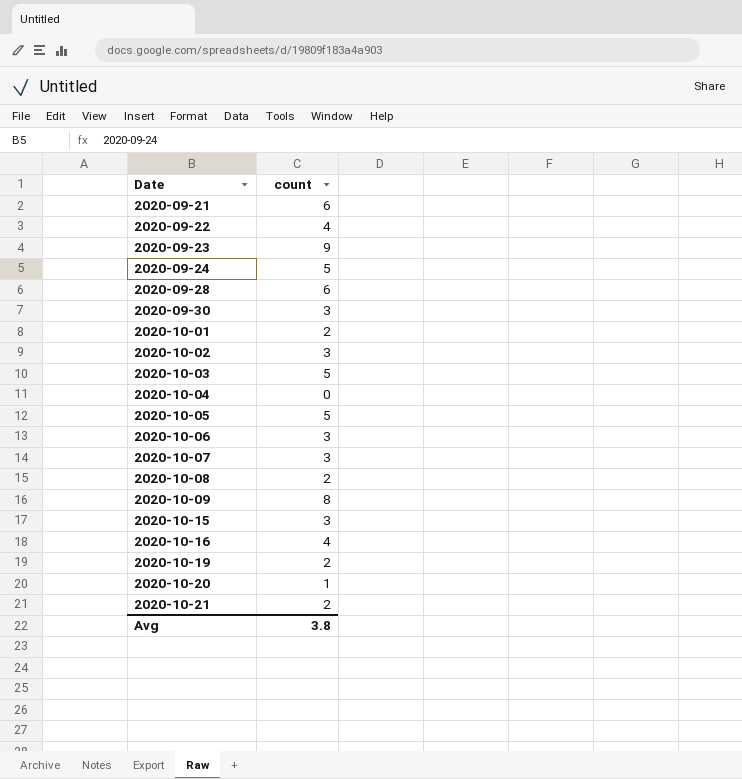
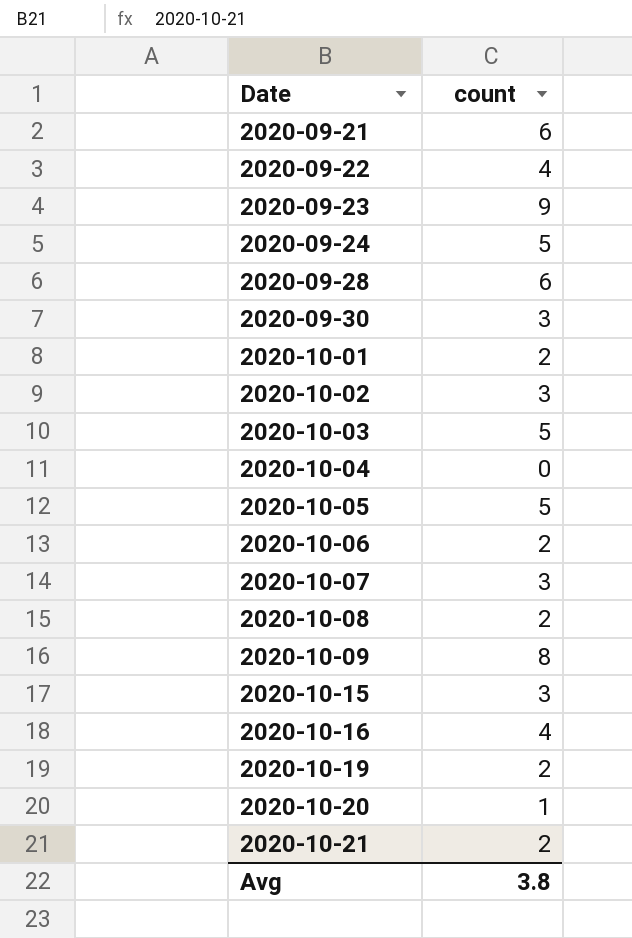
2020-10-06 | count: 3 -> 2

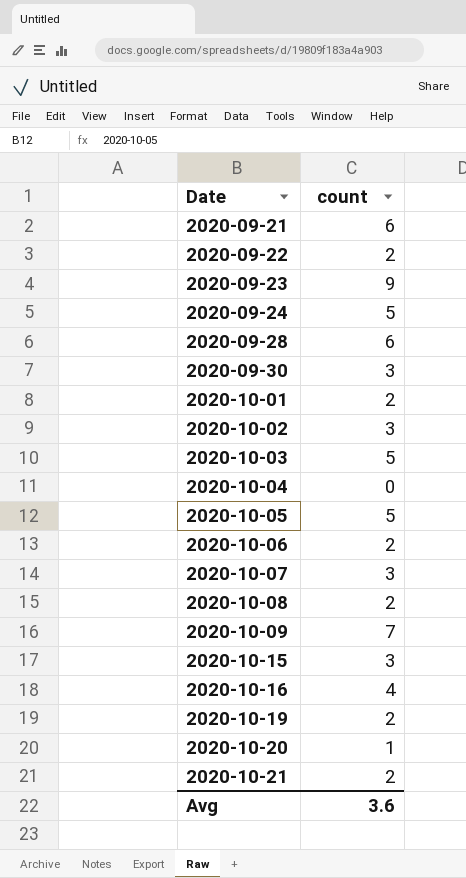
2020-09-22 | count: 4 -> 2
2020-10-09 | count: 8 -> 7
Avg | count: 3.8 -> 3.6

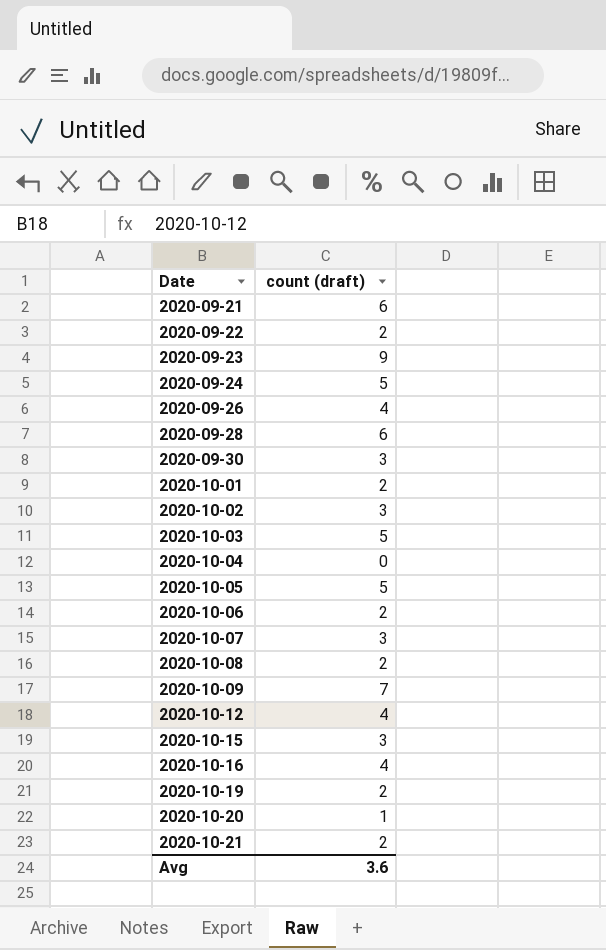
column name: count -> count (draft)
row 2020-09-26: none -> 4
row 2020-10-12: none -> 4

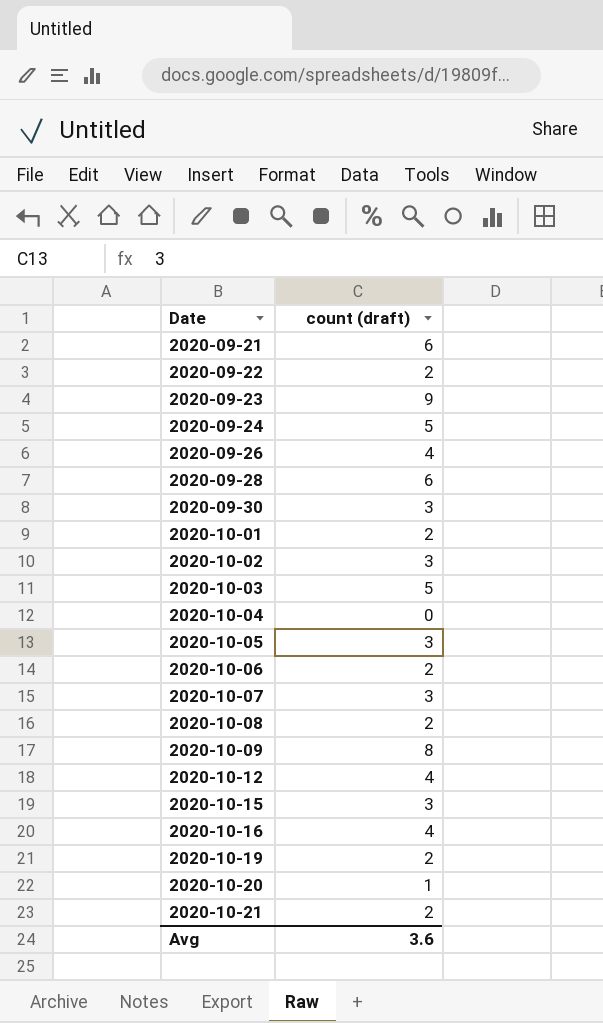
2020-10-05 | count (draft): 5 -> 3
2020-10-09 | count (draft): 7 -> 8

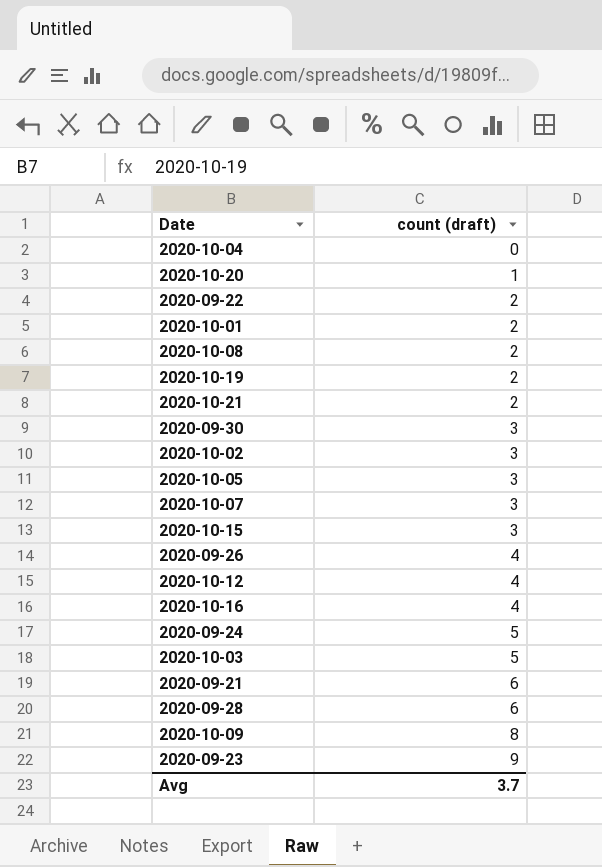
row order: Date ascending -> count (draft) ascending
row 2020-10-06: 2 -> none
Avg | count (draft): 3.6 -> 3.7

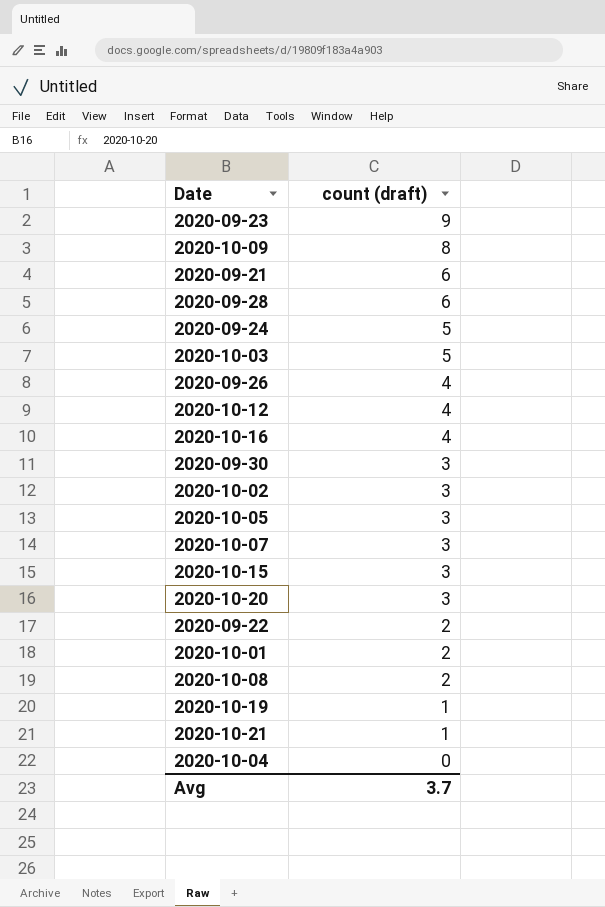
row order: count (draft) ascending -> count (draft) descending
2020-10-20 | count (draft): 1 -> 3
2020-10-19 | count (draft): 2 -> 1
2020-10-21 | count (draft): 2 -> 1

